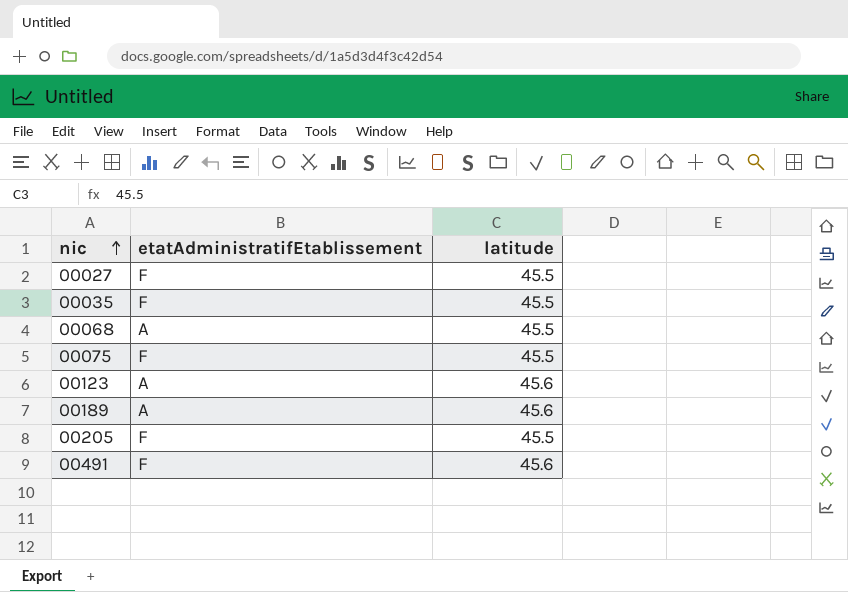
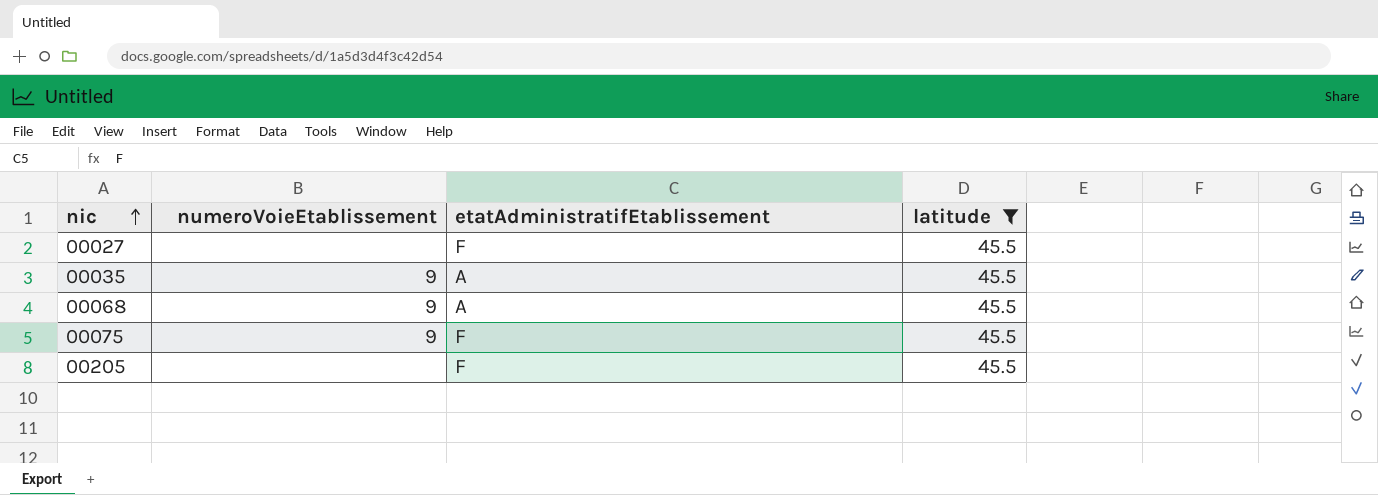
filter: none -> latitude = 45.5
column numeroVoieEtablissement | position: none -> 2
00035 | etatAdministratifEtablissement: F -> A

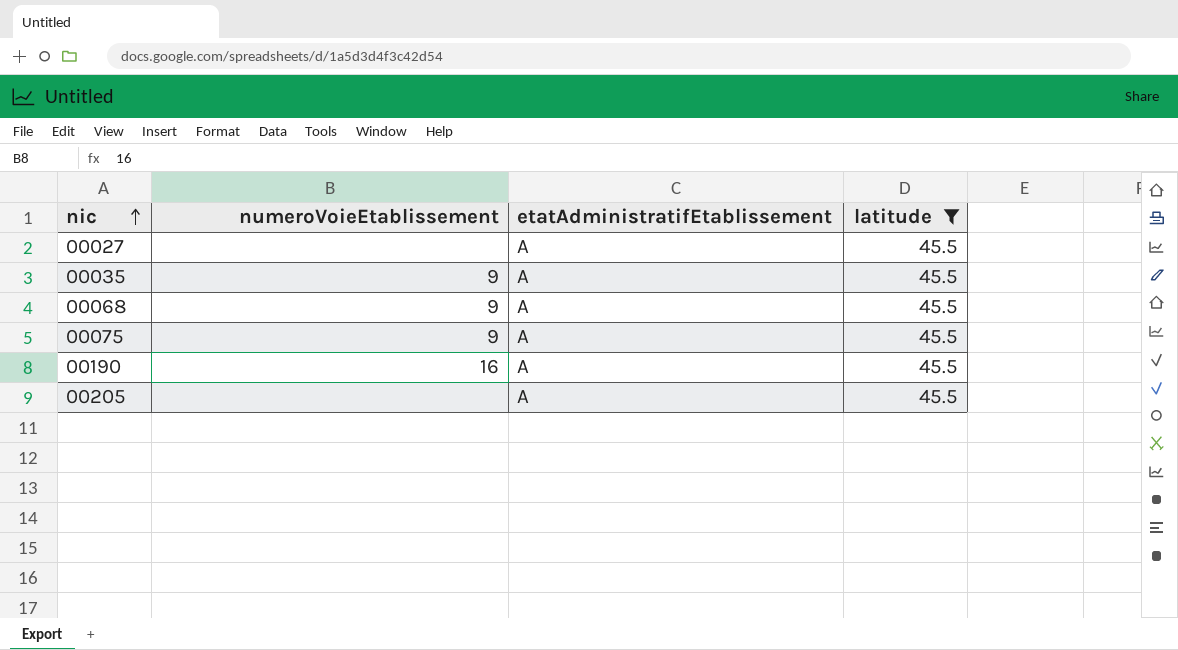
00027 | etatAdministratifEtablissement: F -> A
00075 | etatAdministratifEtablissement: F -> A
row 00190: none -> 16 | A | 45.5
00205 | etatAdministratifEtablissement: F -> A

